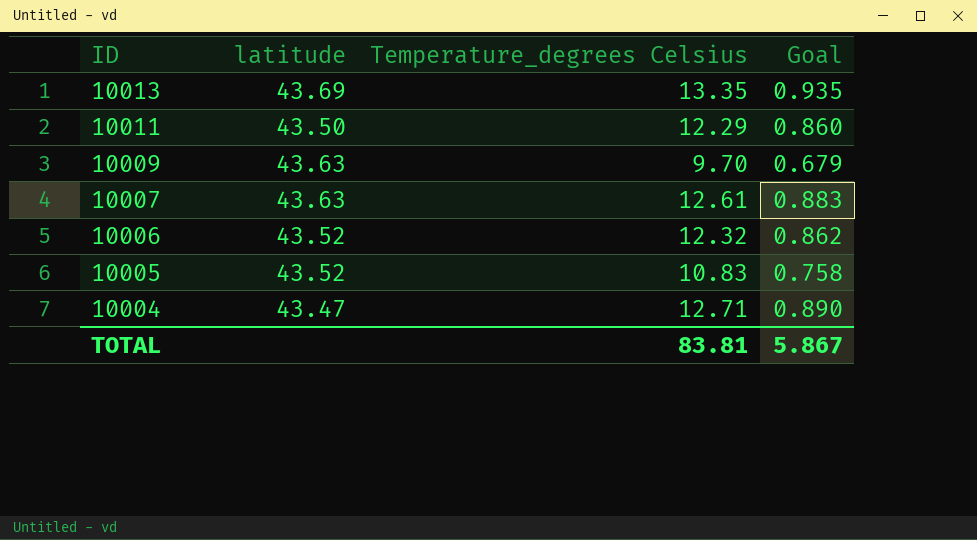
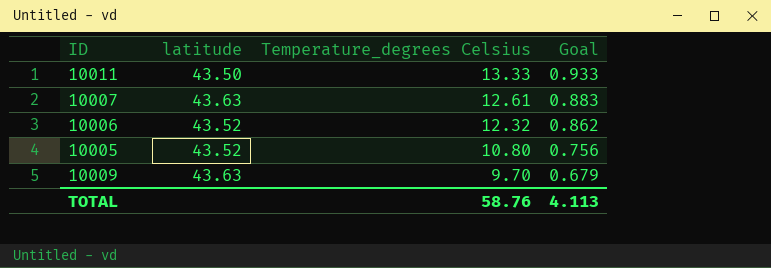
row order: ID descending -> Temperature_degrees Celsius descending
row 10013: 43.69 | 13.35 | 0.935 -> none
row 10004: 43.47 | 12.71 | 0.890 -> none
10011 | Temperature_degrees Celsius: 12.29 -> 13.33
10011 | Goal: 0.860 -> 0.933
10005 | Temperature_degrees Celsius: 10.83 -> 10.80
10005 | Goal: 0.758 -> 0.756
TOTAL | Temperature_degrees Celsius: 83.81 -> 58.76
TOTAL | Goal: 5.867 -> 4.113

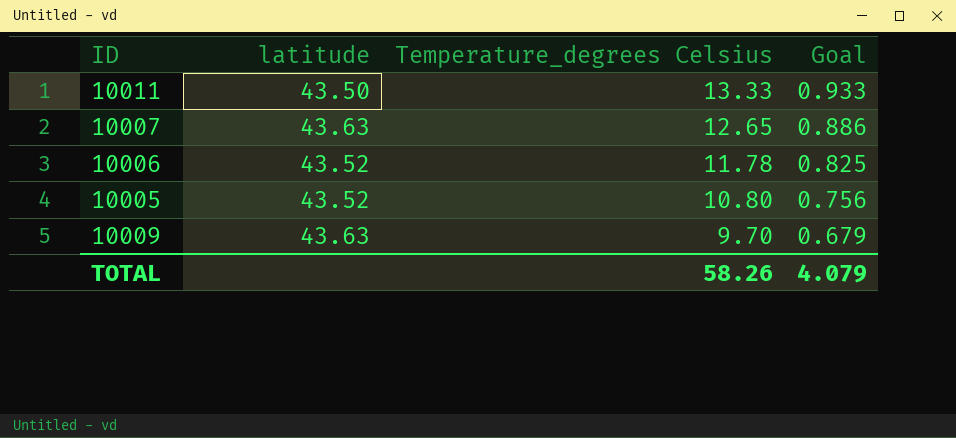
10007 | Temperature_degrees Celsius: 12.61 -> 12.65
10007 | Goal: 0.883 -> 0.886
10006 | Temperature_degrees Celsius: 12.32 -> 11.78
10006 | Goal: 0.862 -> 0.825
TOTAL | Temperature_degrees Celsius: 58.76 -> 58.26
TOTAL | Goal: 4.113 -> 4.079

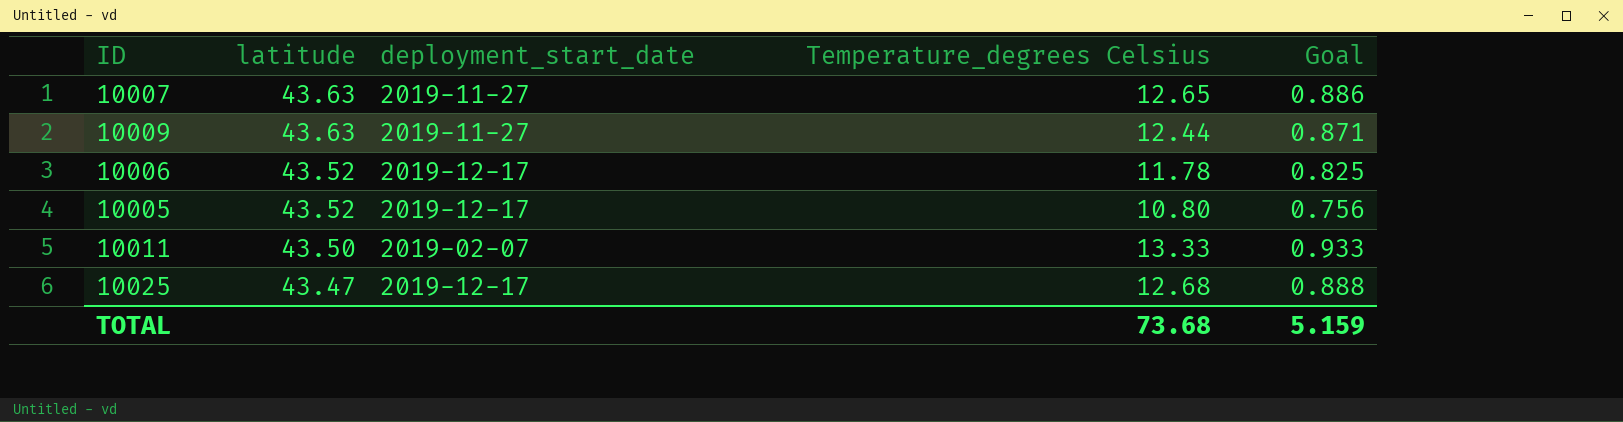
row order: Temperature_degrees Celsius descending -> latitude descending
column deployment_start_date | position: none -> 3
10009 | Temperature_degrees Celsius: 9.70 -> 12.44
10009 | Goal: 0.679 -> 0.871
row 10025: none -> 43.47 | 2019-12-17 | 12.68 | 0.888
TOTAL | Temperature_degrees Celsius: 58.26 -> 73.68
TOTAL | Goal: 4.079 -> 5.159

